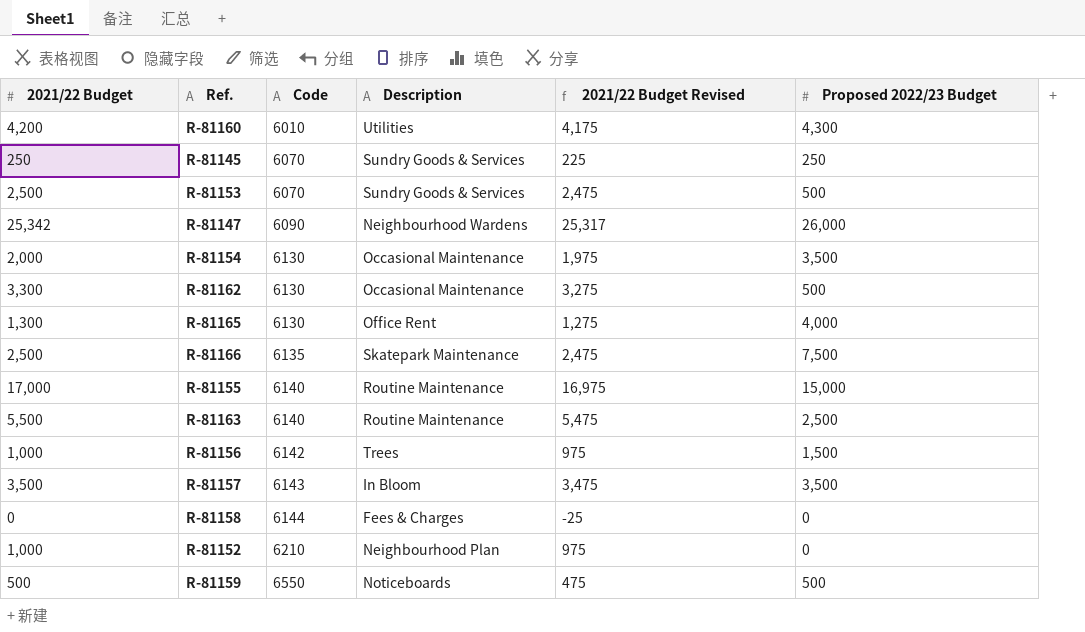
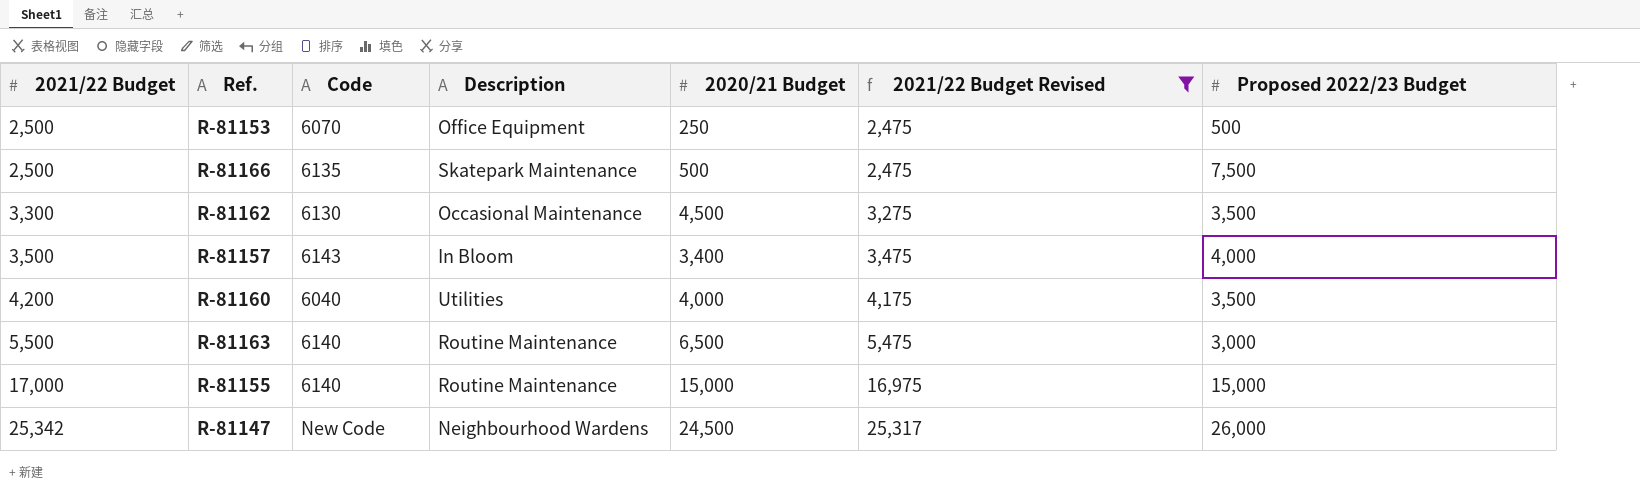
filter: none -> 2021/22 Budget Revised >= 2,475
row order: Code ascending -> 2021/22 Budget ascending
column 2020/21 Budget | position: none -> 5
R-81153 | Description: Sundry Goods & Services -> Office Equipment
R-81162 | Proposed 2022/23 Budget: 500 -> 3,500
R-81157 | Proposed 2022/23 Budget: 3,500 -> 4,000
R-81160 | Code: 6010 -> 6040
R-81160 | Proposed 2022/23 Budget: 4,300 -> 3,500
R-81163 | Proposed 2022/23 Budget: 2,500 -> 3,000
R-81147 | Code: 6090 -> New Code

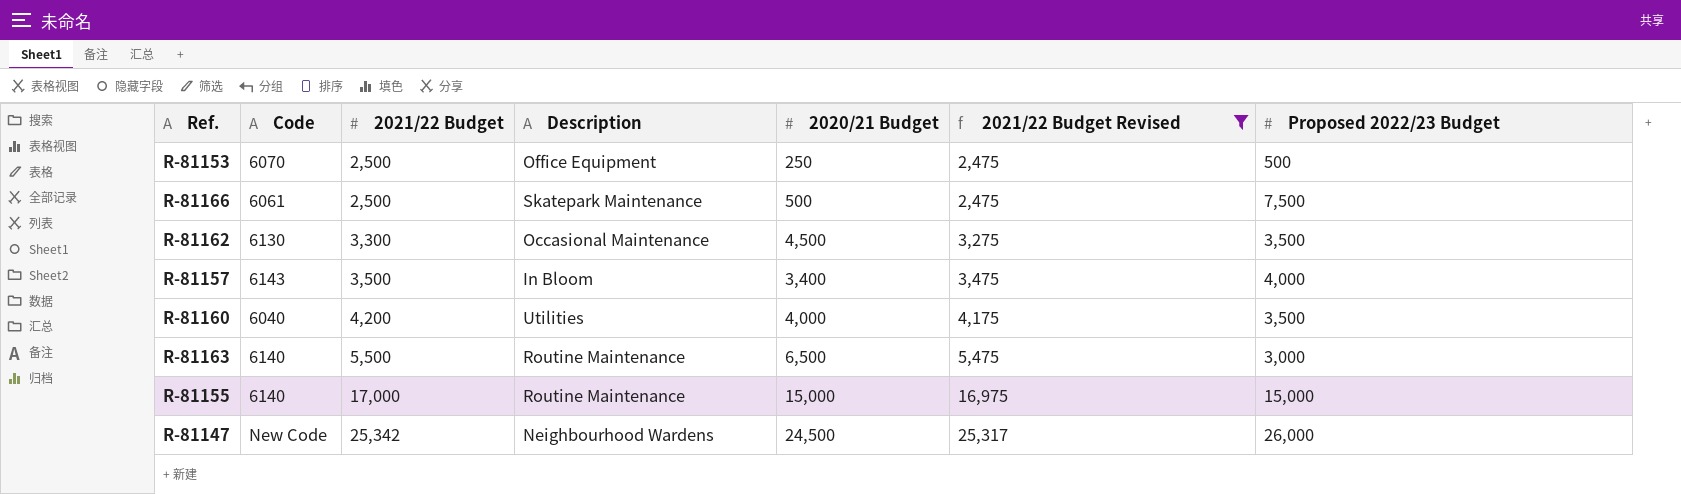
column 2021/22 Budget | position: 1 -> 3
R-81166 | Code: 6135 -> 6061

